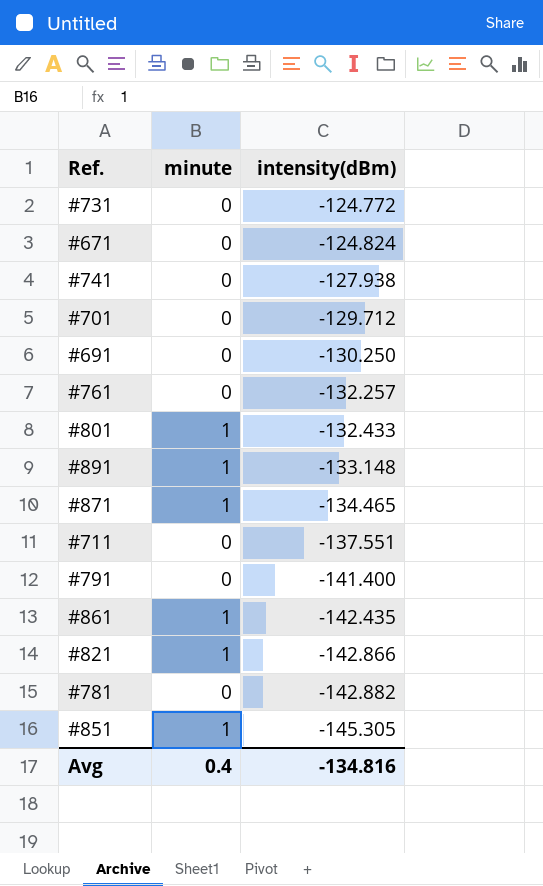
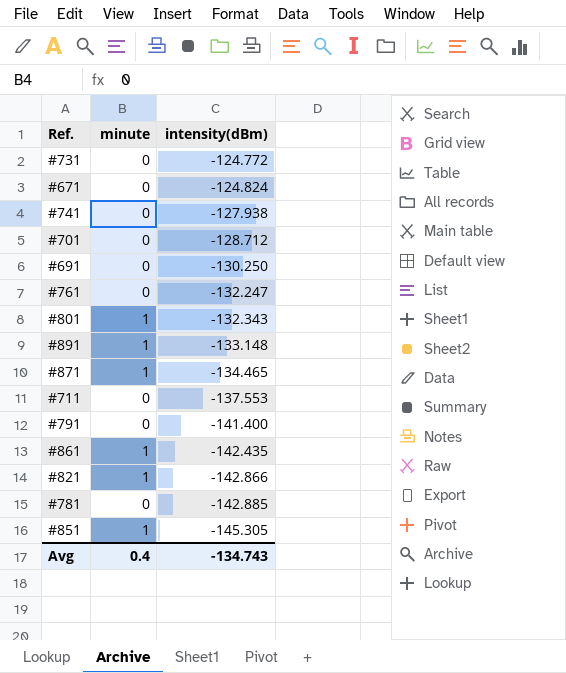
#701 | intensity(dBm): -129.712 -> -128.712
#761 | intensity(dBm): -132.257 -> -132.247
#801 | intensity(dBm): -132.433 -> -132.343
#711 | intensity(dBm): -137.551 -> -137.553
#781 | intensity(dBm): -142.882 -> -142.885
Avg | intensity(dBm): -134.816 -> -134.743

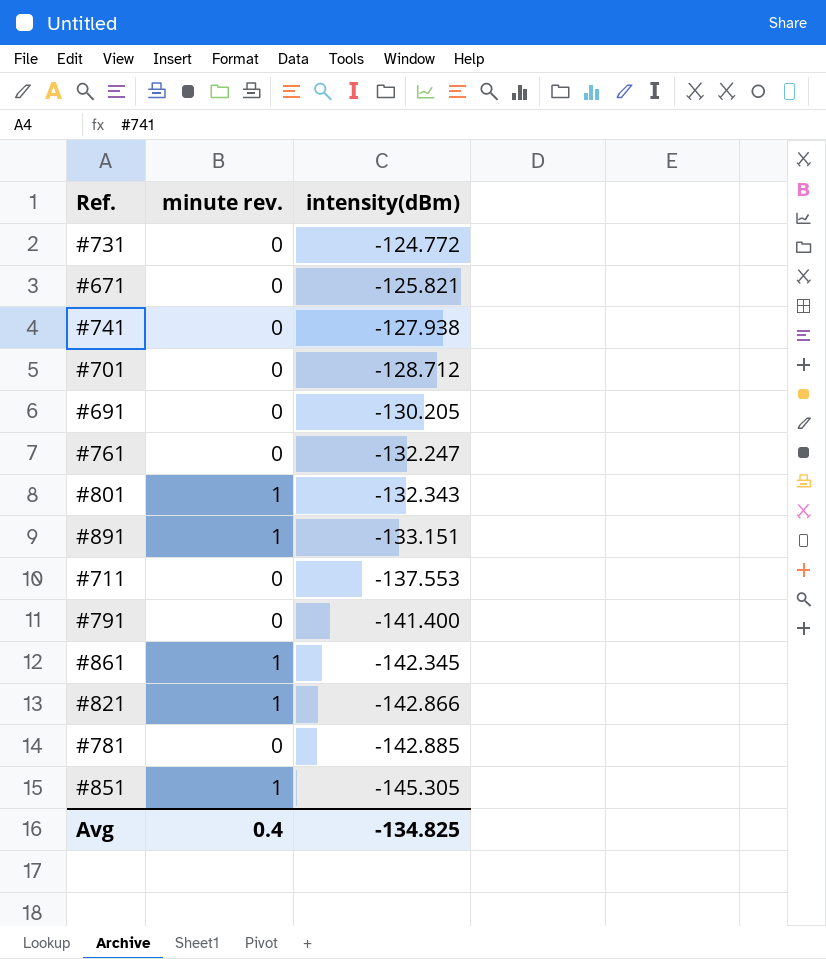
column name: minute -> minute rev.
row #871: 1 | -134.465 -> none
#671 | intensity(dBm): -124.824 -> -125.821
#691 | intensity(dBm): -130.250 -> -130.205
#891 | intensity(dBm): -133.148 -> -133.151
#861 | intensity(dBm): -142.435 -> -142.345
Avg | intensity(dBm): -134.743 -> -134.825

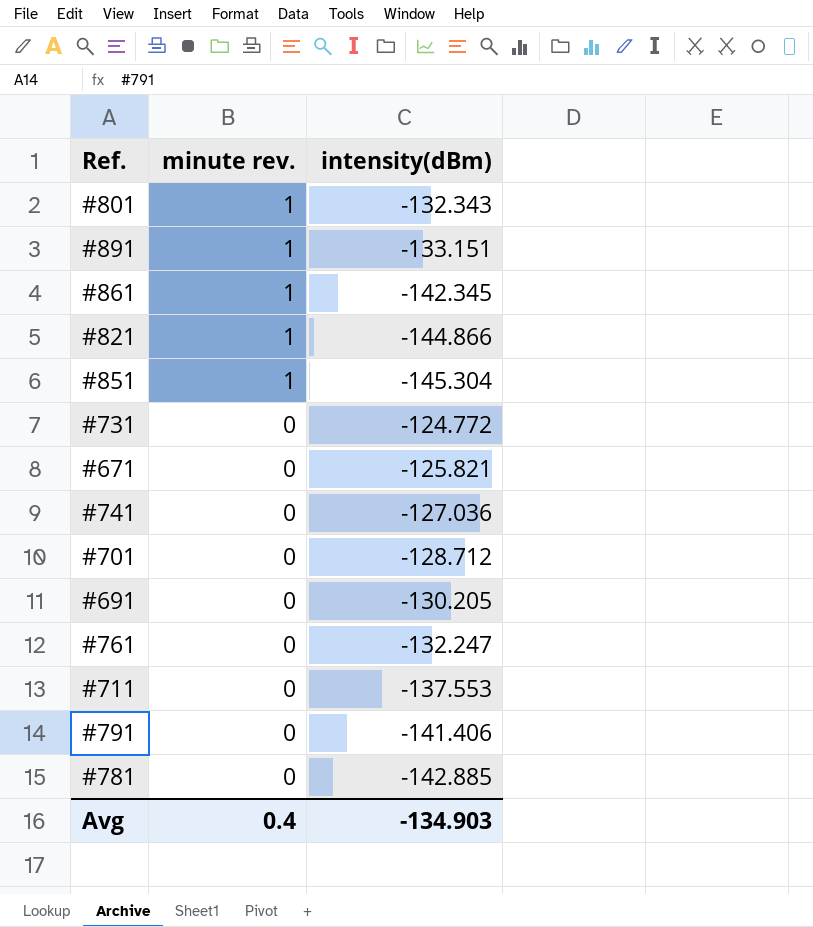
row order: intensity(dBm) descending -> minute rev. descending
#821 | intensity(dBm): -142.866 -> -144.866
#851 | intensity(dBm): -145.305 -> -145.304
#741 | intensity(dBm): -127.938 -> -127.036
#791 | intensity(dBm): -141.400 -> -141.406
Avg | intensity(dBm): -134.825 -> -134.903

